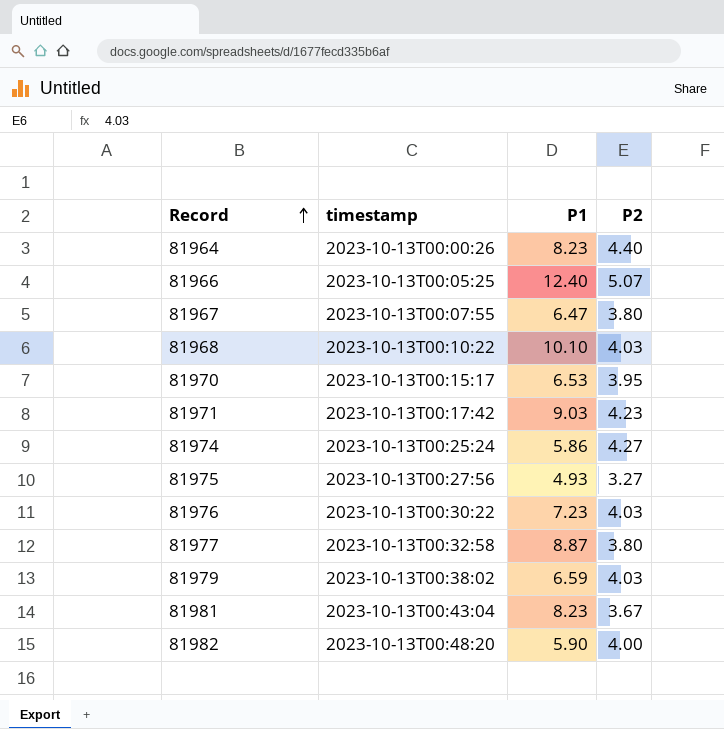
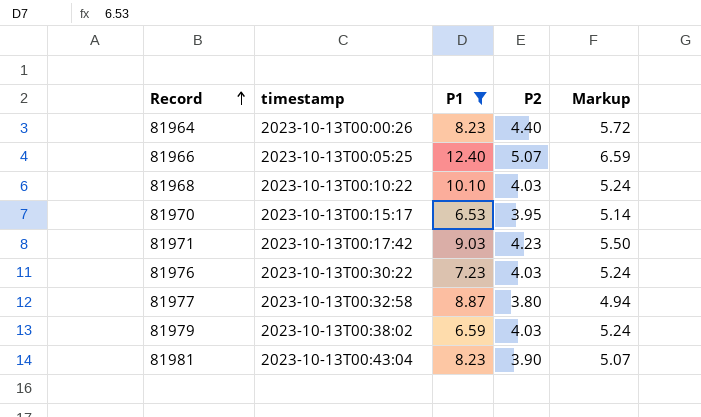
filter: none -> P1 >= 6.53
column Markup | formula: none -> [P2] * 1.3
81981 | P2: 3.67 -> 3.90

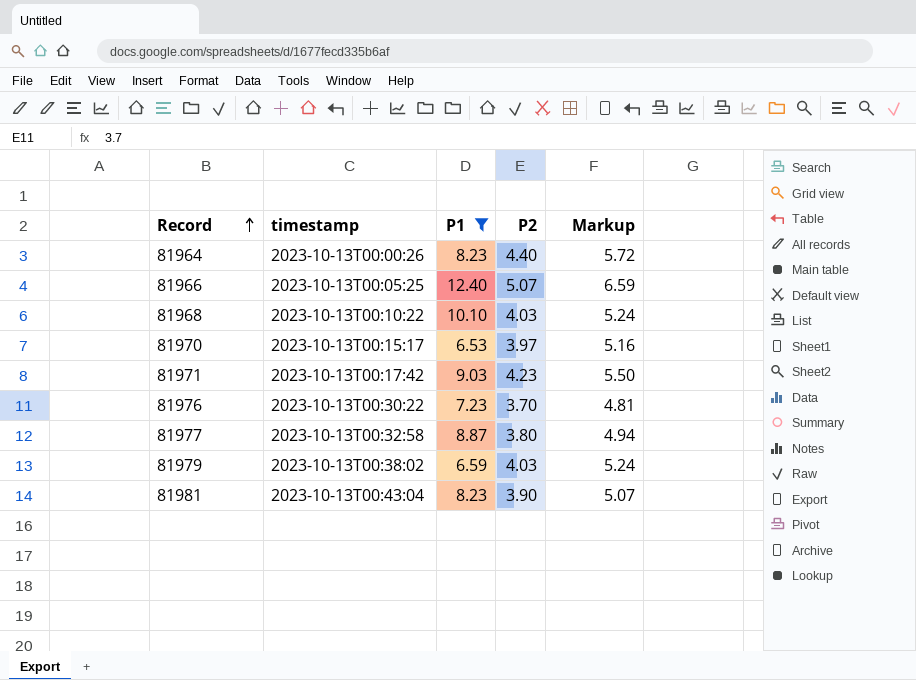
81970 | P2: 3.95 -> 3.97
81970 | Markup: 5.14 -> 5.16
81976 | P2: 4.03 -> 3.70
81976 | Markup: 5.24 -> 4.81

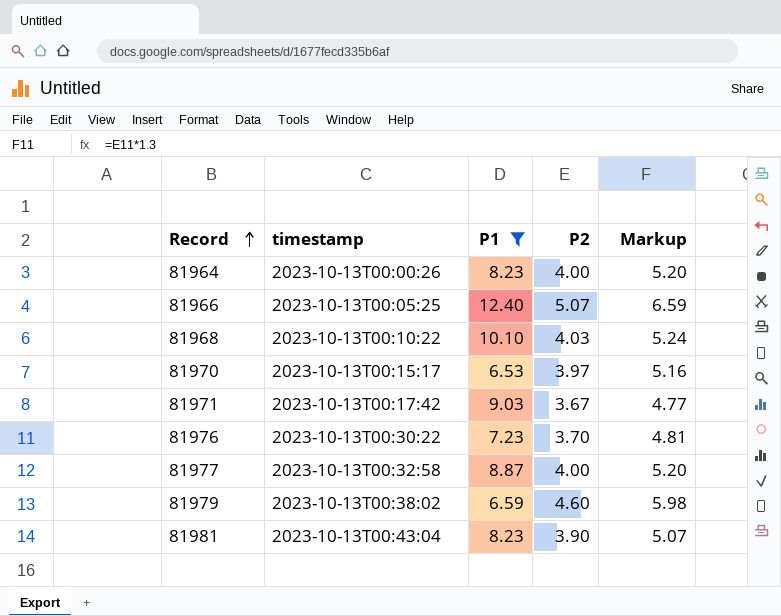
81964 | P2: 4.40 -> 4.00
81964 | Markup: 5.72 -> 5.20
81971 | P2: 4.23 -> 3.67
81971 | Markup: 5.50 -> 4.77
81977 | P2: 3.80 -> 4.00
81977 | Markup: 4.94 -> 5.20
81979 | P2: 4.03 -> 4.60
81979 | Markup: 5.24 -> 5.98

